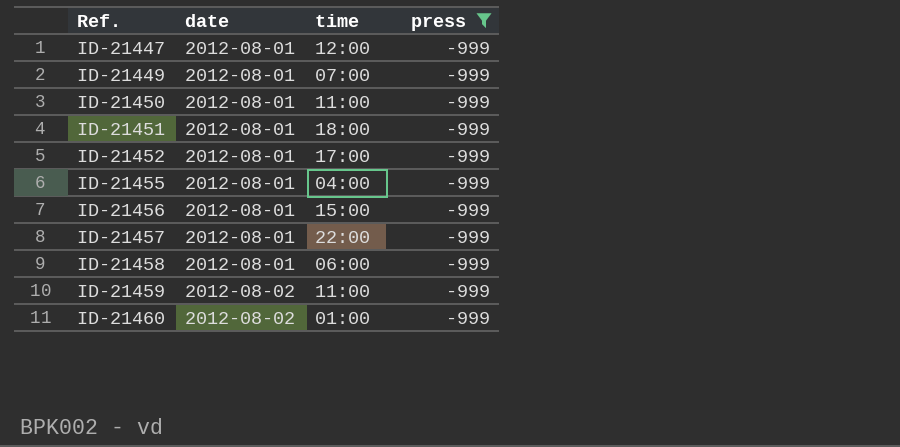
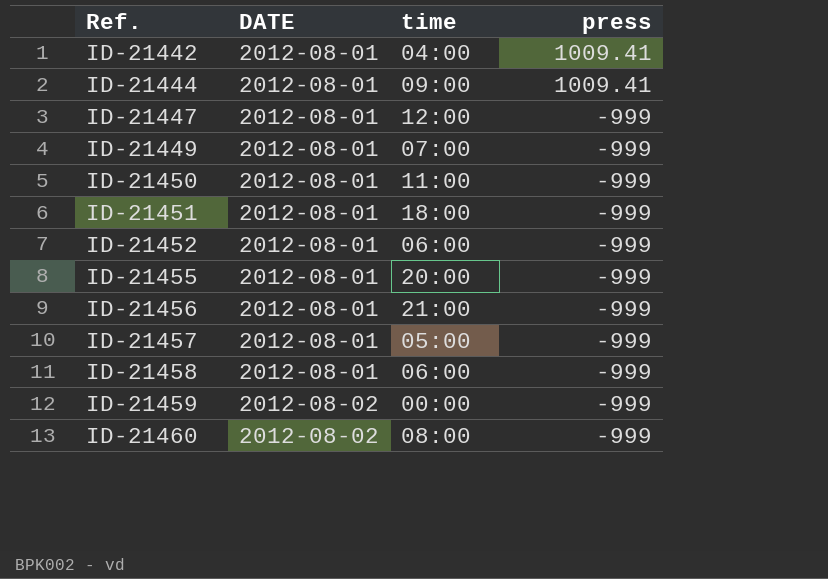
filter: press = -999 -> none
column name: date -> DATE
ID-21452 | time: 17:00 -> 06:00
ID-21455 | time: 04:00 -> 20:00
ID-21456 | time: 15:00 -> 21:00
ID-21457 | time: 22:00 -> 05:00
ID-21459 | time: 11:00 -> 00:00
ID-21460 | time: 01:00 -> 08:00

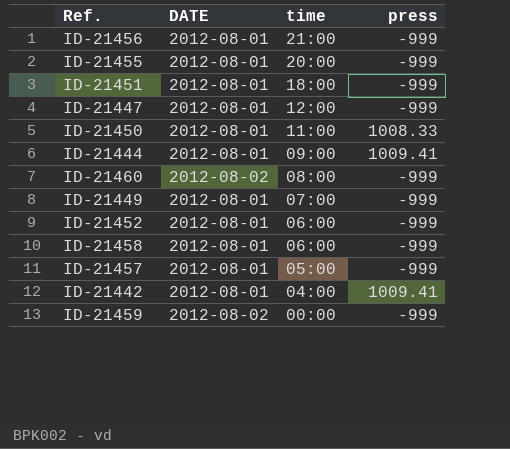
row order: Ref. ascending -> time descending
ID-21450 | press: -999 -> 1008.33

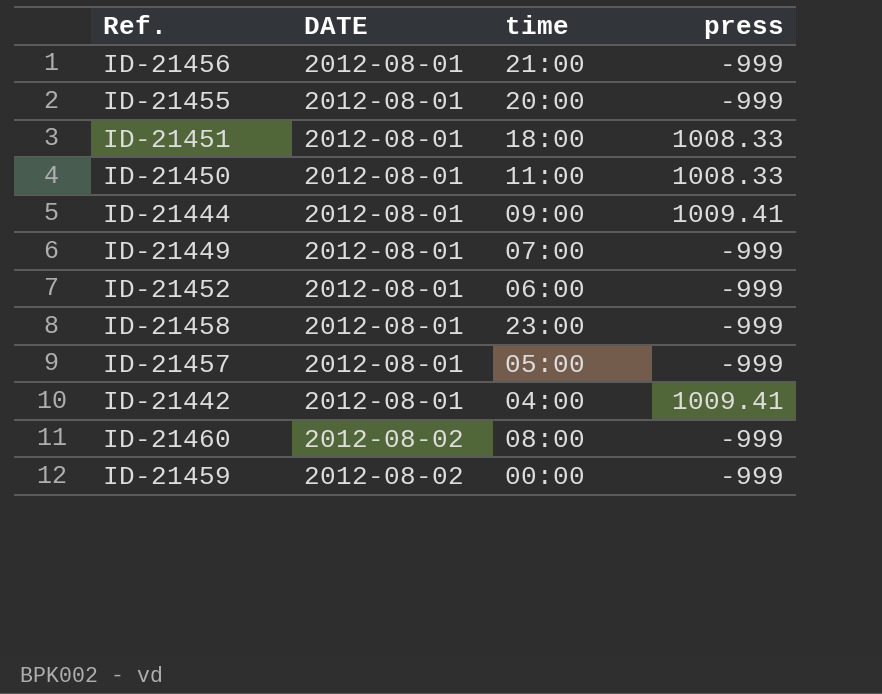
row order: time descending -> DATE ascending
row ID-21447: 2012-08-01 | 12:00 | -999 -> none
ID-21451 | press: -999 -> 1008.33
ID-21458 | time: 06:00 -> 23:00

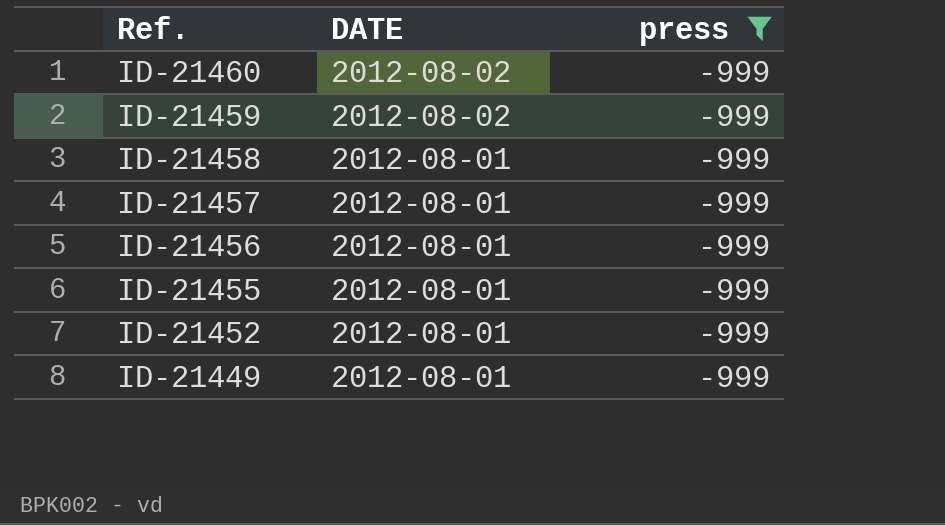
filter: none -> press = -999
row order: DATE ascending -> Ref. descending
column time | position: 3 -> none

